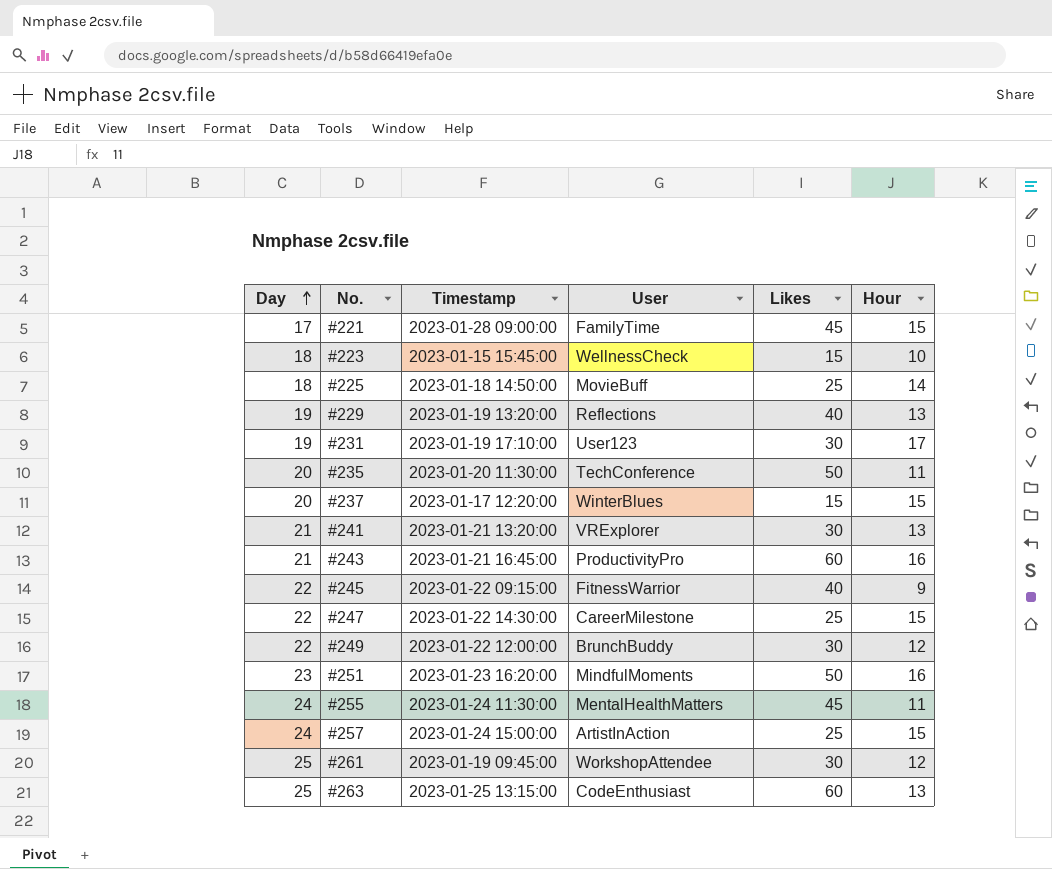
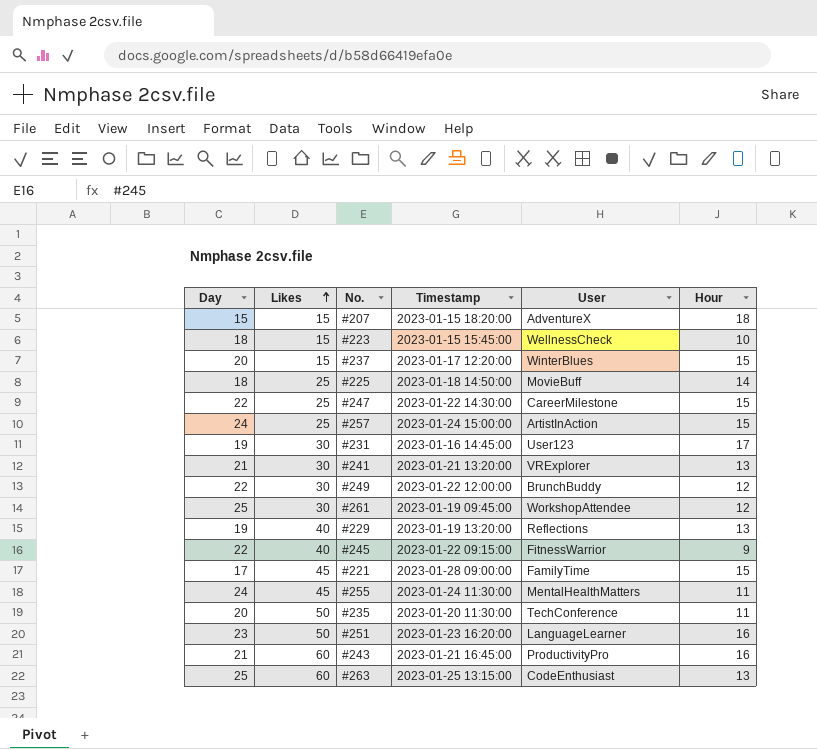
row order: Day ascending -> Likes ascending
column Likes | position: 5 -> 2
row #207: none -> 15 | 15 | 2023-01-15 18:20:00 | AdventureX | 18
#231 | Timestamp: 2023-01-19 17:10:00 -> 2023-01-16 14:45:00
#251 | User: MindfulMoments -> LanguageLearner

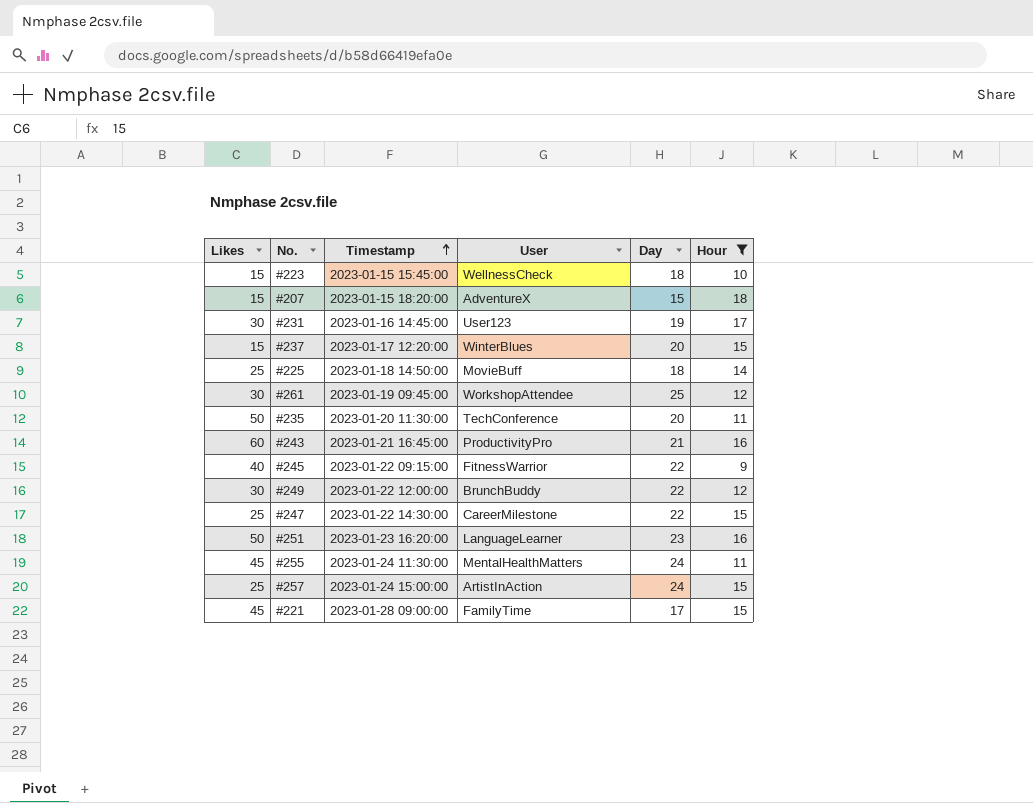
filter: none -> Hour != 13
row order: Likes ascending -> Timestamp ascending
column Day | position: 1 -> 5

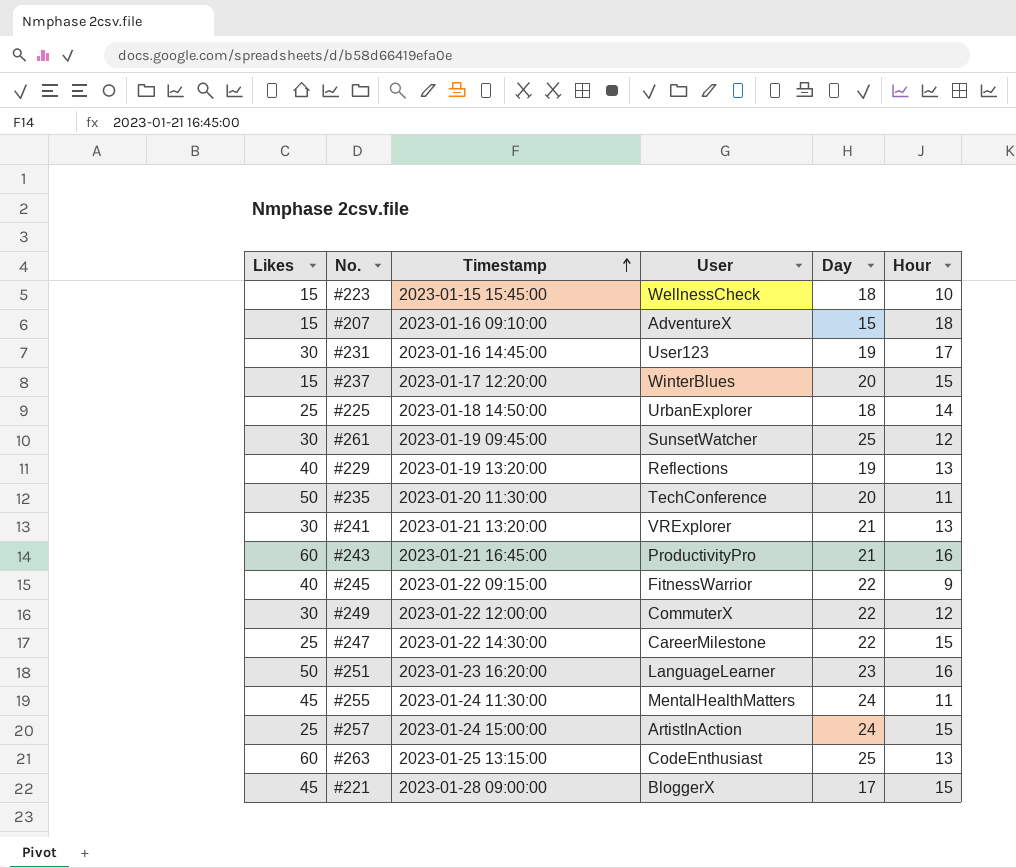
filter: Hour != 13 -> none
#207 | Timestamp: 2023-01-15 18:20:00 -> 2023-01-16 09:10:00
#225 | User: MovieBuff -> UrbanExplorer
#261 | User: WorkshopAttendee -> SunsetWatcher
#249 | User: BrunchBuddy -> CommuterX
#221 | User: FamilyTime -> BloggerX

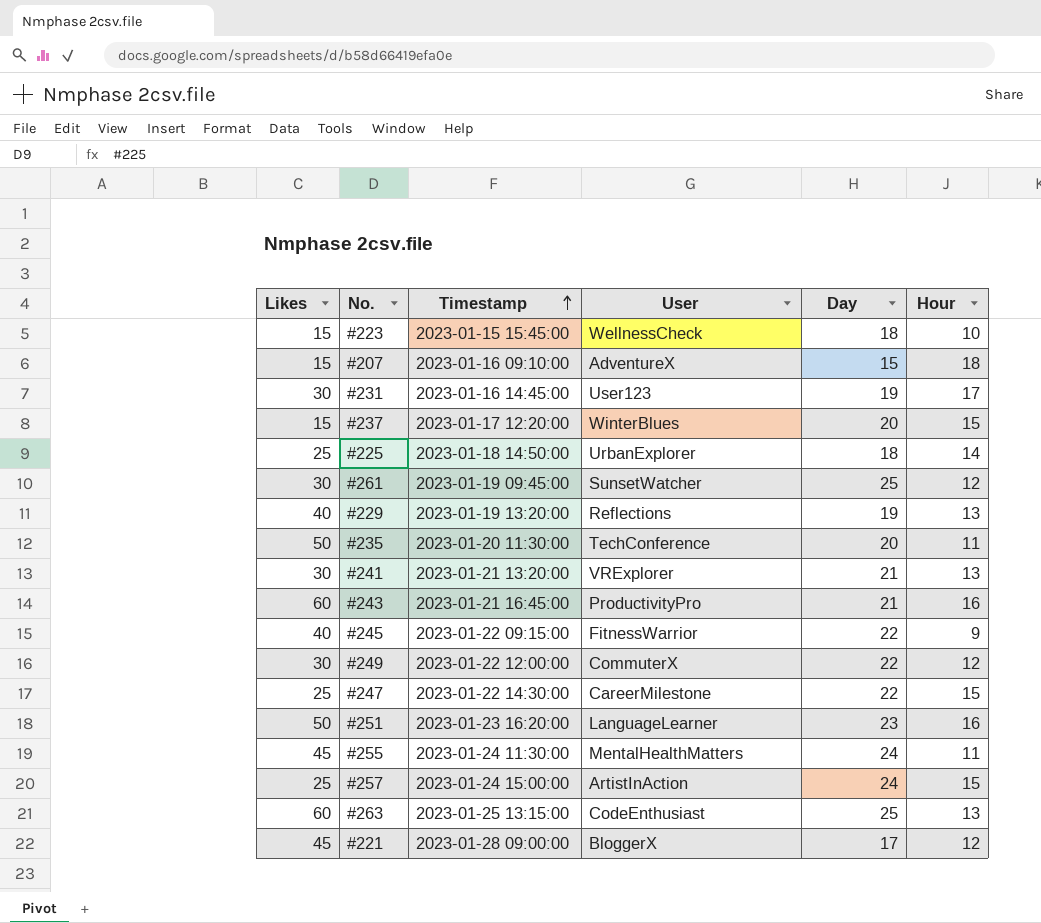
#221 | Hour: 15 -> 12

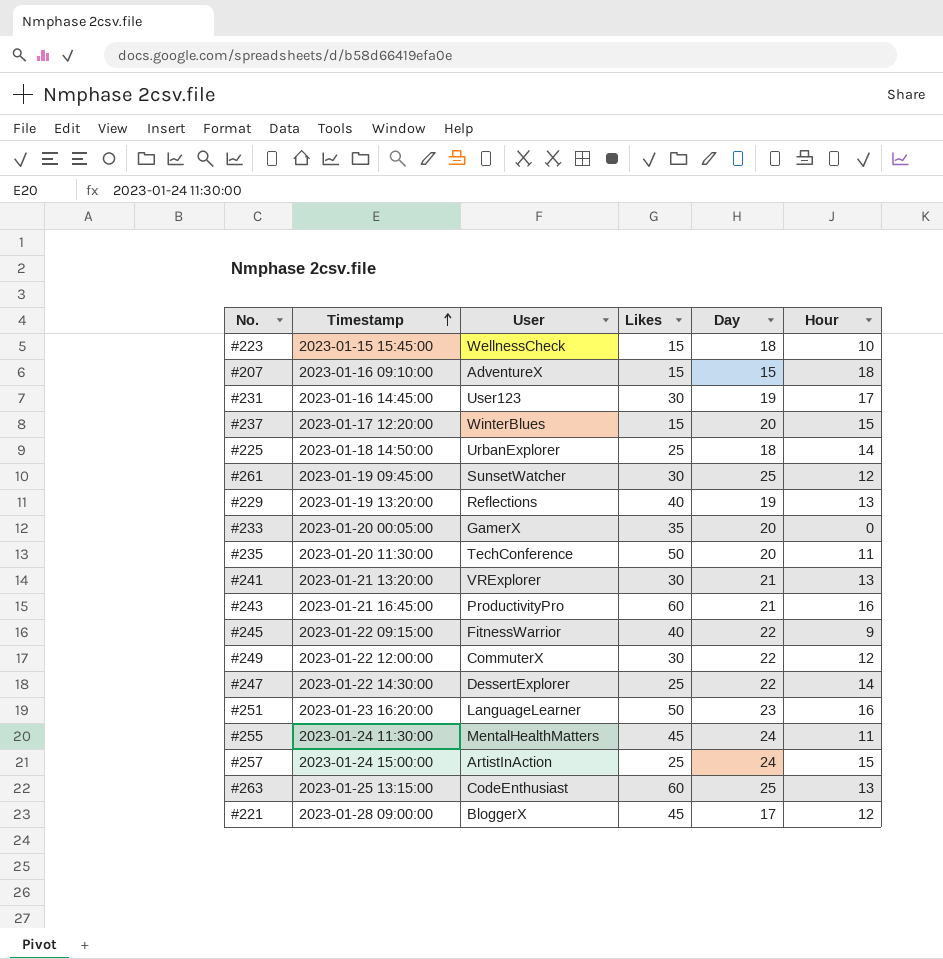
column Likes | position: 1 -> 4
row #233: none -> 2023-01-20 00:05:00 | GamerX | 35 | 20 | 0
#247 | User: CareerMilestone -> DessertExplorer
#247 | Hour: 15 -> 14

